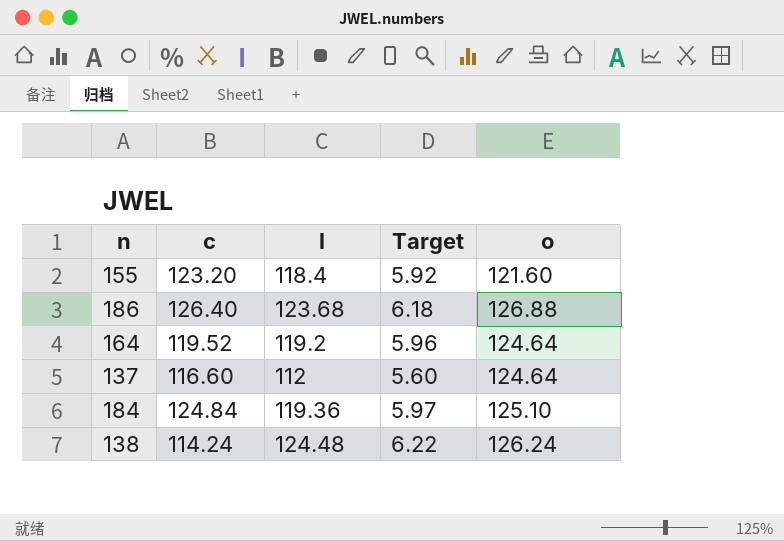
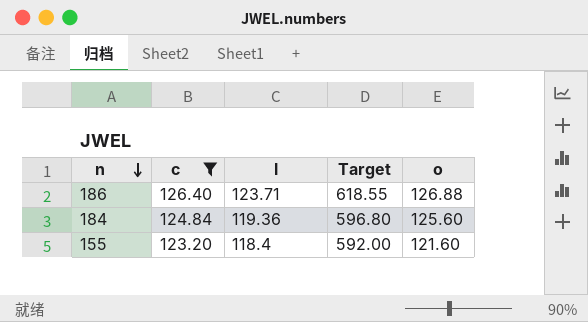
filter: none -> c >= 123.20
row order: none -> n descending
column Target | formula: [l] * 0.05 -> [l] * 5
186 | l: 123.68 -> 123.71
184 | o: 125.10 -> 125.60

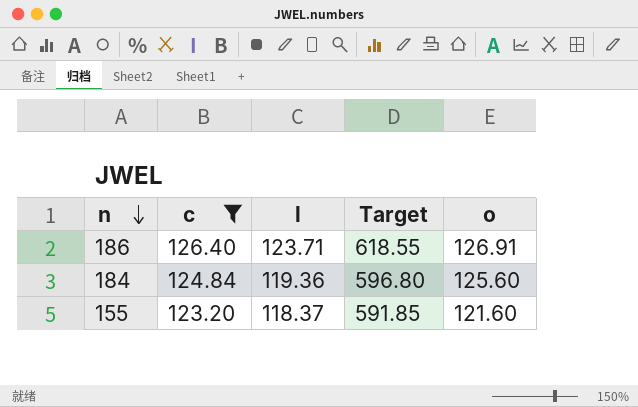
186 | o: 126.88 -> 126.91
155 | l: 118.4 -> 118.37
155 | Target: 592.00 -> 591.85

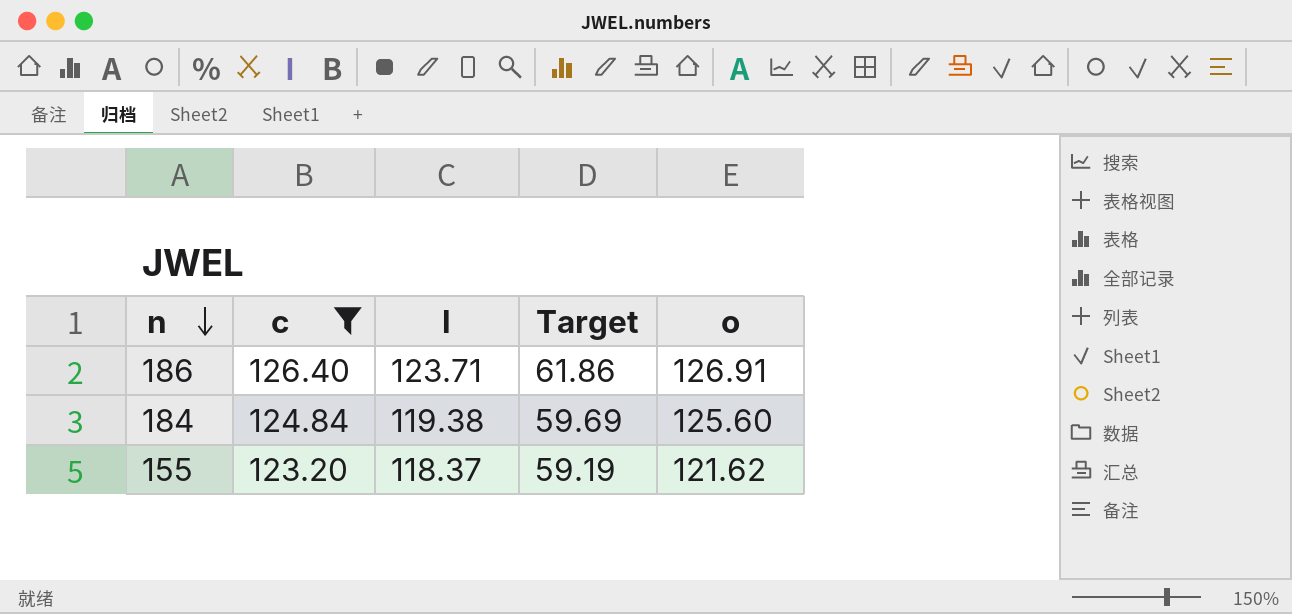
column Target | formula: [l] * 5 -> [l] * 0.5
184 | l: 119.36 -> 119.38
155 | o: 121.60 -> 121.62

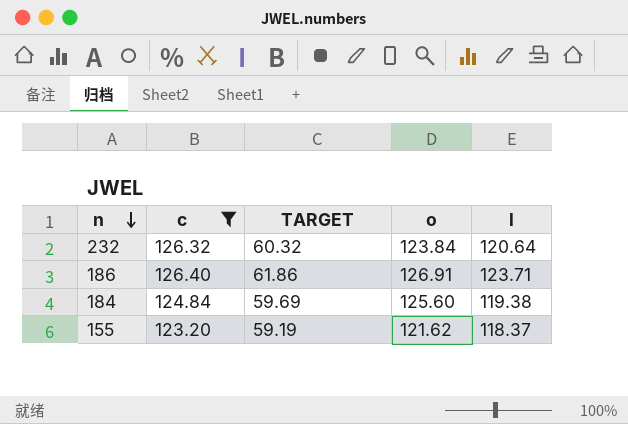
column name: Target -> TARGET
column l | position: 3 -> 5
row 232: none -> 126.32 | 60.32 | 123.84 | 120.64

